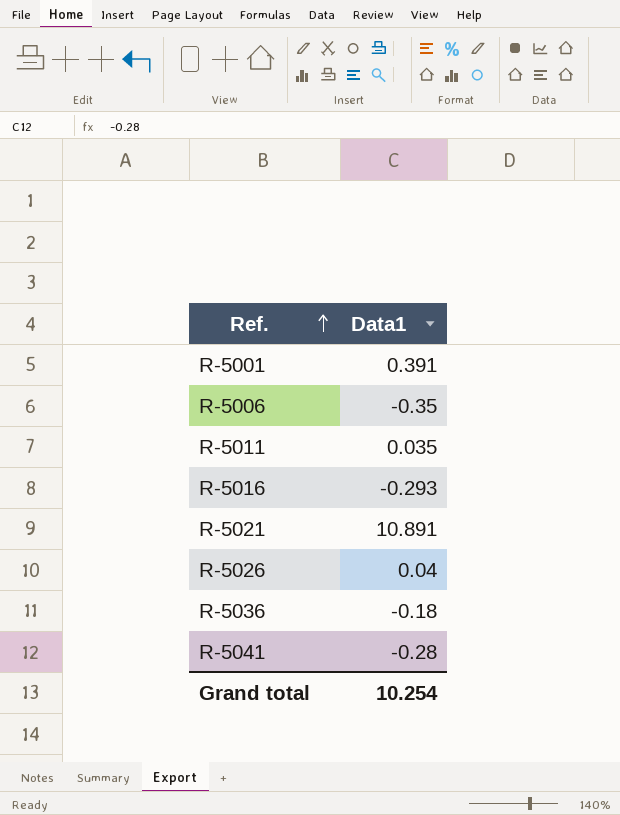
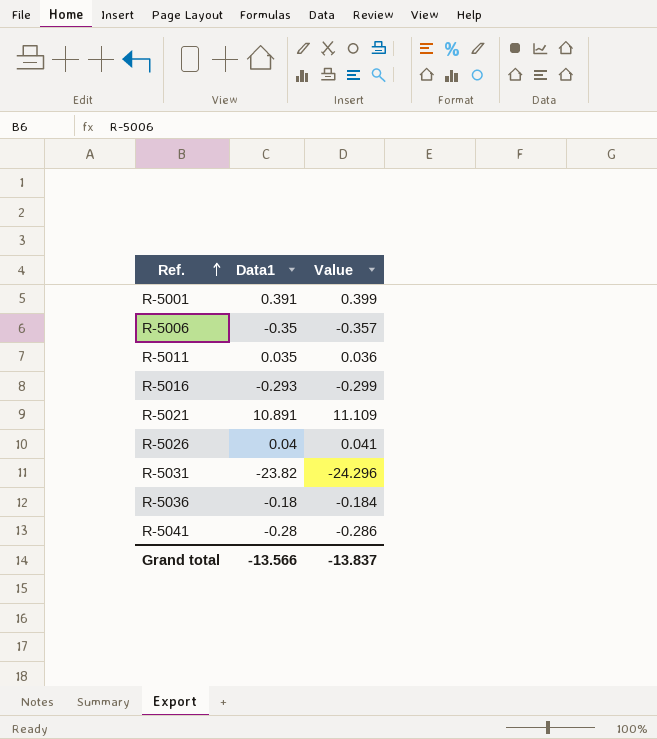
column Value | formula: none -> [Data1] * 1.02
row R-5031: none -> -23.82 | -24.296
Grand total | Data1: 10.254 -> -13.566

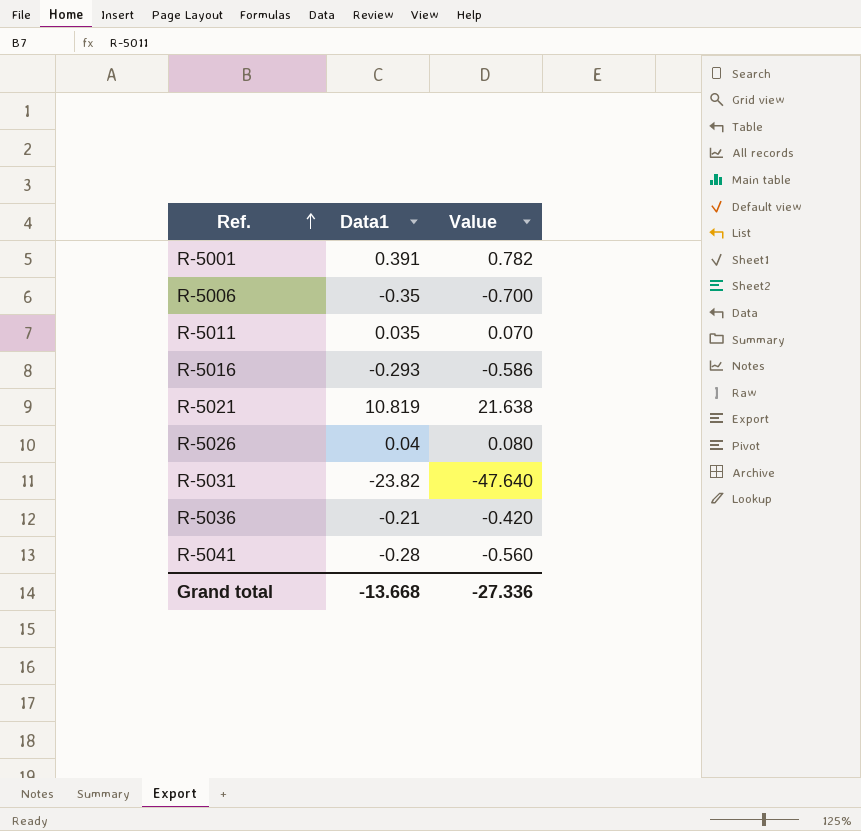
column Value | formula: [Data1] * 1.02 -> [Data1] * 2
R-5021 | Data1: 10.891 -> 10.819
R-5036 | Data1: -0.18 -> -0.21
Grand total | Data1: -13.566 -> -13.668
Grand total | Value: -13.837 -> -27.336

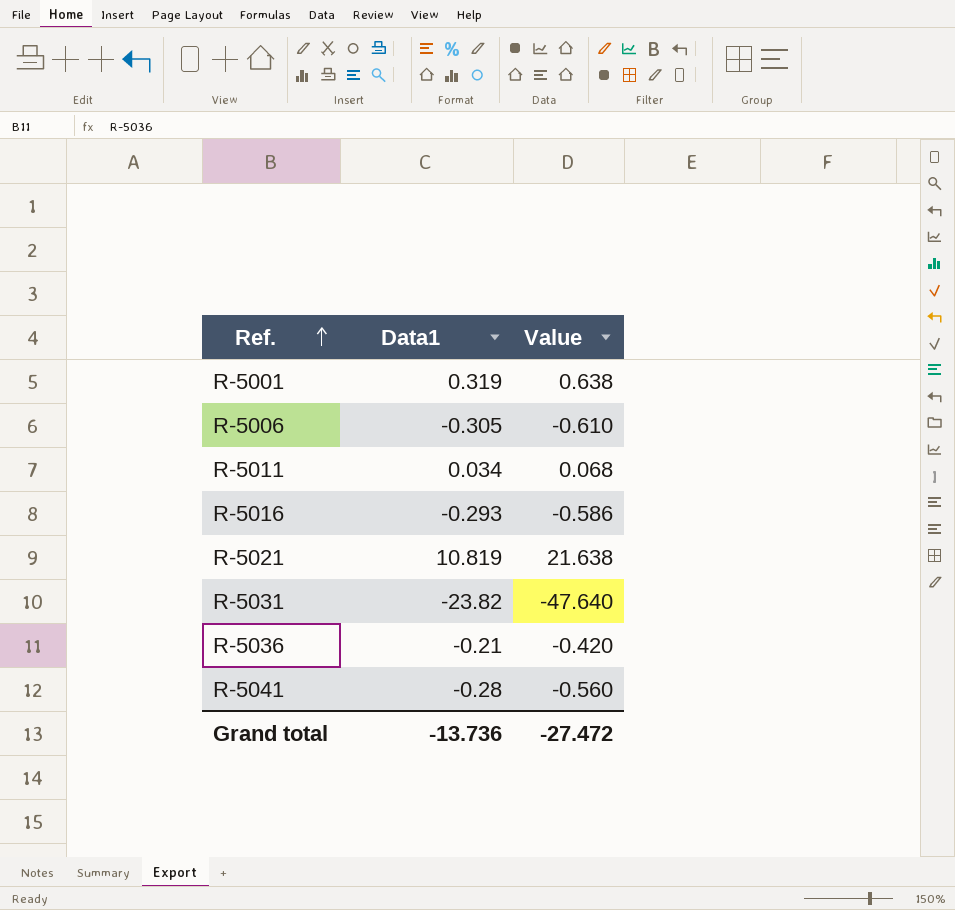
row R-5026: 0.04 | 0.080 -> none
R-5001 | Data1: 0.391 -> 0.319
R-5001 | Value: 0.782 -> 0.638
R-5006 | Data1: -0.35 -> -0.305
R-5006 | Value: -0.700 -> -0.610
R-5011 | Data1: 0.035 -> 0.034
R-5011 | Value: 0.070 -> 0.068
Grand total | Data1: -13.668 -> -13.736
Grand total | Value: -27.336 -> -27.472

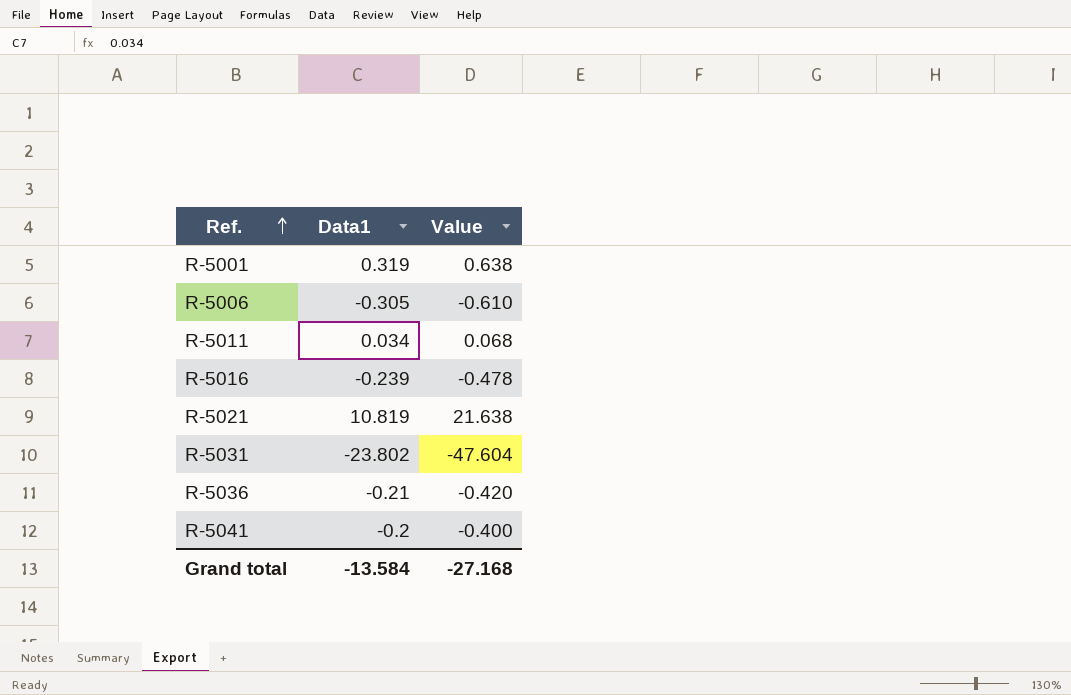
R-5016 | Data1: -0.293 -> -0.239
R-5016 | Value: -0.586 -> -0.478
R-5031 | Data1: -23.82 -> -23.802
R-5031 | Value: -47.640 -> -47.604
R-5041 | Data1: -0.28 -> -0.2
R-5041 | Value: -0.560 -> -0.400
Grand total | Data1: -13.736 -> -13.584
Grand total | Value: -27.472 -> -27.168

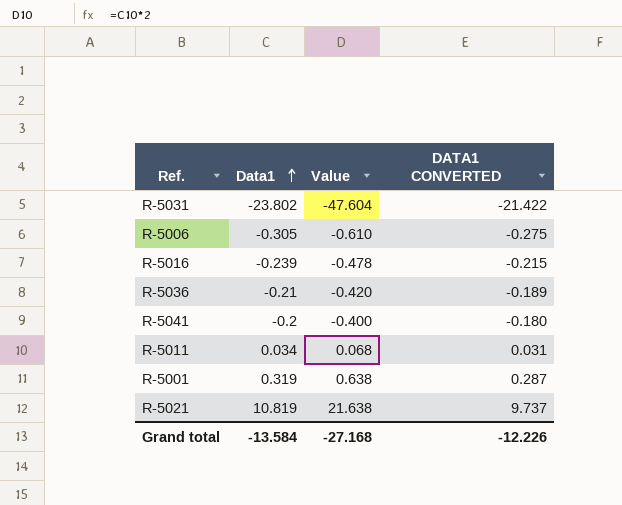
row order: Ref. ascending -> Data1 ascending
column DATA1 CONVERTED | formula: none -> [Data1] * 0.9

